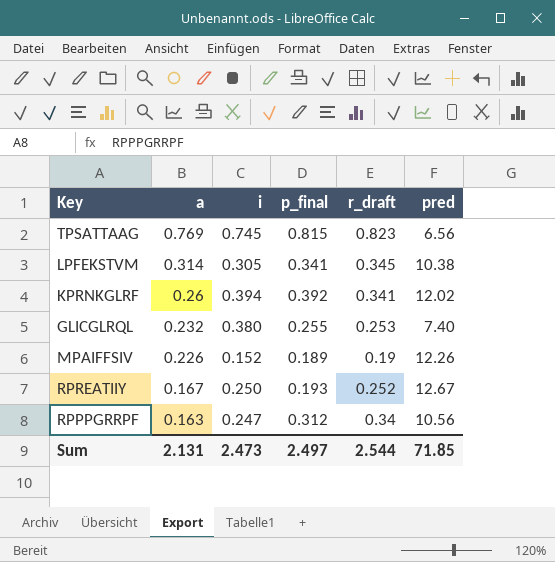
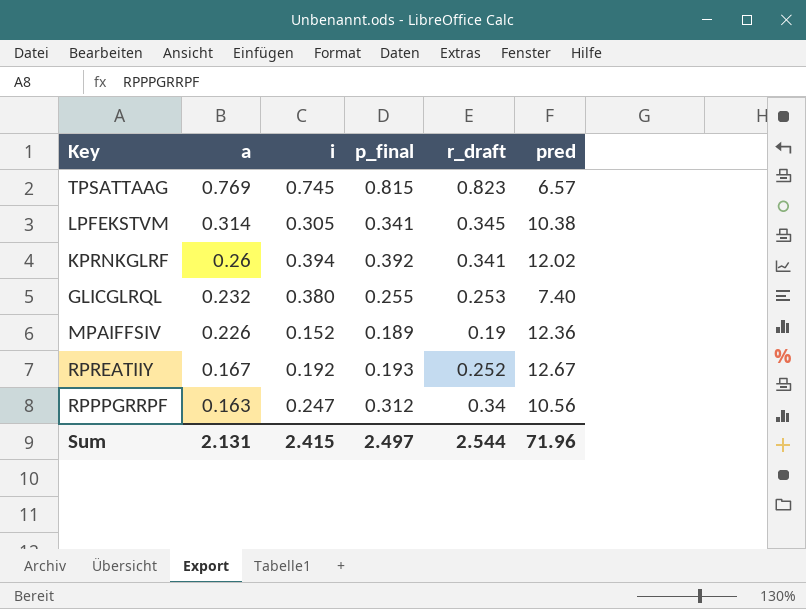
TPSATTAAG | pred: 6.56 -> 6.57
MPAIFFSIV | pred: 12.26 -> 12.36
RPREATIIY | i: 0.250 -> 0.192
Sum | i: 2.473 -> 2.415
Sum | pred: 71.85 -> 71.96

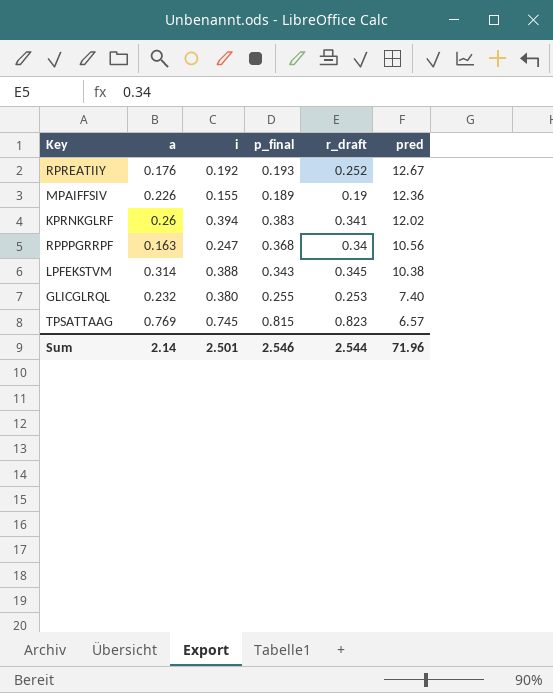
row order: a descending -> pred descending
RPREATIIY | a: 0.167 -> 0.176
MPAIFFSIV | i: 0.152 -> 0.155
KPRNKGLRF | p_final: 0.392 -> 0.383
RPPPGRRPF | p_final: 0.312 -> 0.368
LPFEKSTVM | i: 0.305 -> 0.388
LPFEKSTVM | p_final: 0.341 -> 0.343
Sum | a: 2.131 -> 2.14
Sum | i: 2.415 -> 2.501
Sum | p_final: 2.497 -> 2.546

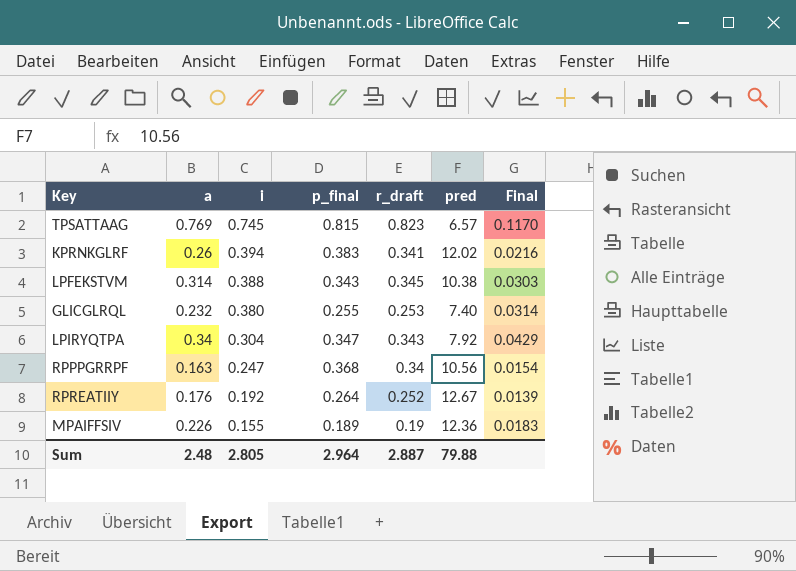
row order: pred descending -> i descending
column Final | formula: none -> [a] / [pred]
row LPIRYQTPA: none -> 0.34 | 0.304 | 0.347 | 0.343 | 7.92 | 0.0429
RPREATIIY | p_final: 0.193 -> 0.264
Sum | a: 2.14 -> 2.48
Sum | i: 2.501 -> 2.805
Sum | p_final: 2.546 -> 2.964
Sum | r_draft: 2.544 -> 2.887
Sum | pred: 71.96 -> 79.88

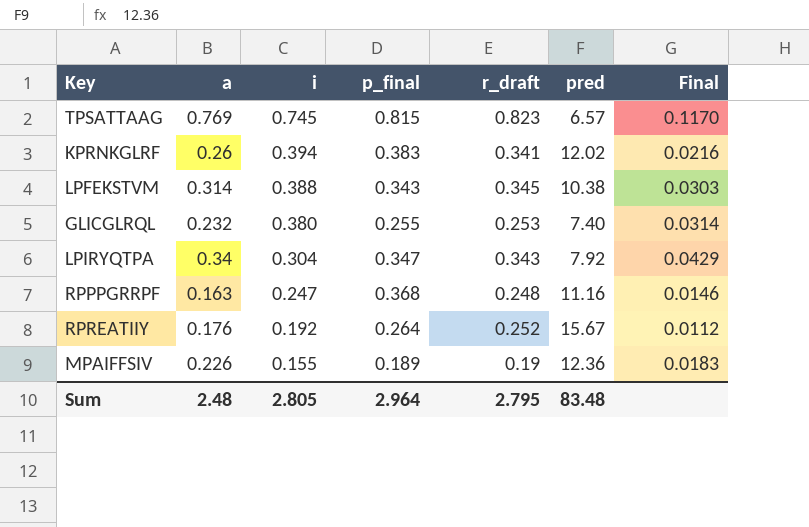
RPPPGRRPF | r_draft: 0.34 -> 0.248
RPPPGRRPF | pred: 10.56 -> 11.16
RPPPGRRPF | Final: 0.0154 -> 0.0146
RPREATIIY | pred: 12.67 -> 15.67
RPREATIIY | Final: 0.0139 -> 0.0112
Sum | r_draft: 2.887 -> 2.795
Sum | pred: 79.88 -> 83.48

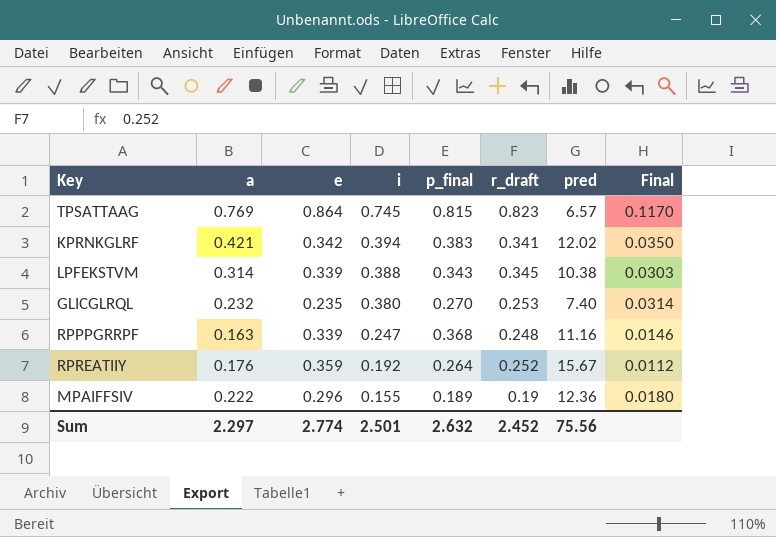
column e | position: none -> 3
row LPIRYQTPA: 0.34 | 0.304 | 0.347 | 0.343 | 7.92 | 0.0429 -> none
KPRNKGLRF | a: 0.26 -> 0.421
KPRNKGLRF | Final: 0.0216 -> 0.0350
GLICGLRQL | p_final: 0.255 -> 0.270
MPAIFFSIV | a: 0.226 -> 0.222
MPAIFFSIV | Final: 0.0183 -> 0.0180
Sum | a: 2.48 -> 2.297
Sum | i: 2.805 -> 2.501
Sum | p_final: 2.964 -> 2.632
Sum | r_draft: 2.795 -> 2.452
Sum | pred: 83.48 -> 75.56

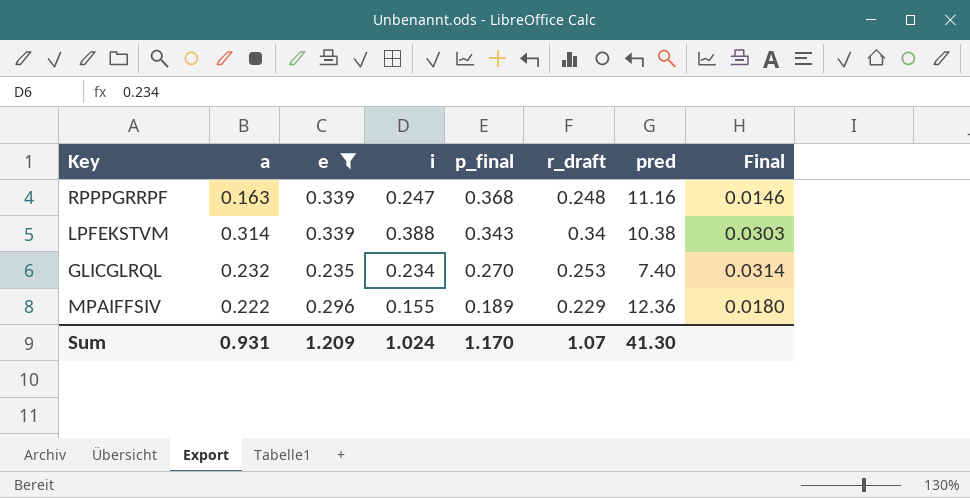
filter: none -> e <= 0.339
row order: i descending -> p_final descending
LPFEKSTVM | r_draft: 0.345 -> 0.34
GLICGLRQL | i: 0.380 -> 0.234
MPAIFFSIV | r_draft: 0.19 -> 0.229
Sum | a: 2.297 -> 0.931
Sum | e: 2.774 -> 1.209
Sum | i: 2.501 -> 1.024
Sum | p_final: 2.632 -> 1.170
Sum | r_draft: 2.452 -> 1.07
Sum | pred: 75.56 -> 41.30

